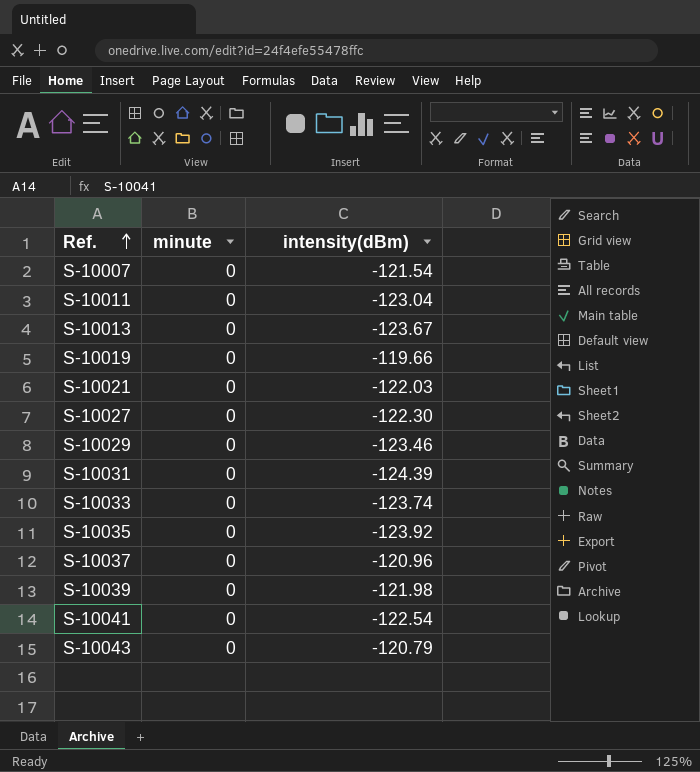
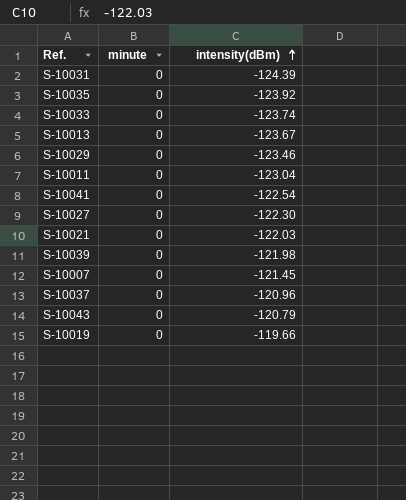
row order: Ref. ascending -> intensity(dBm) ascending
S-10007 | intensity(dBm): -121.54 -> -121.45

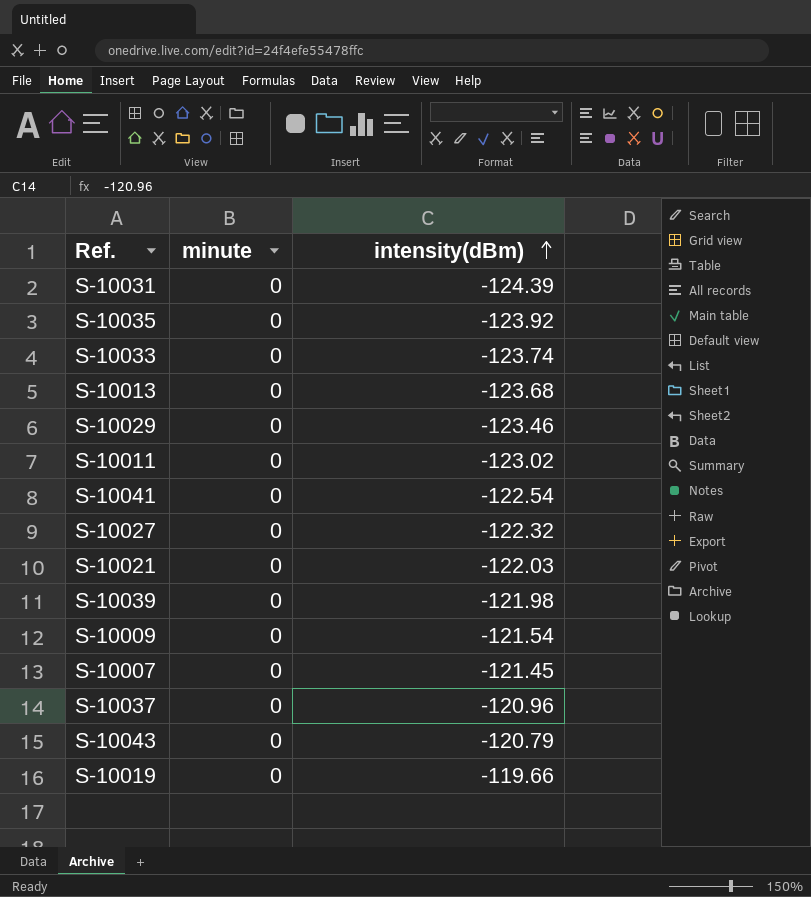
S-10013 | intensity(dBm): -123.67 -> -123.68
S-10011 | intensity(dBm): -123.04 -> -123.02
S-10027 | intensity(dBm): -122.30 -> -122.32
row S-10009: none -> 0 | -121.54

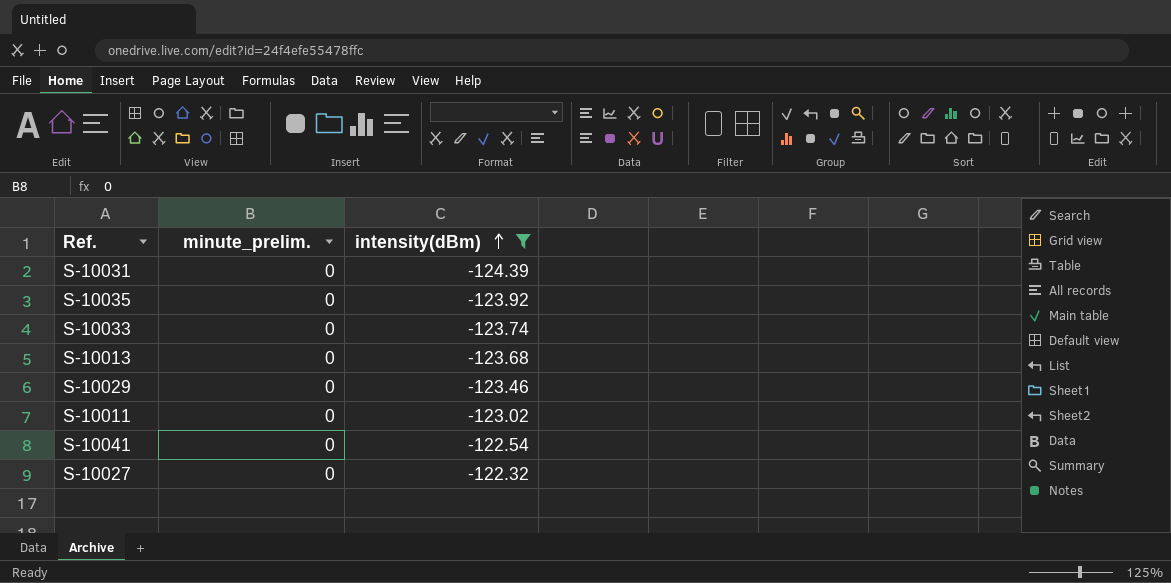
filter: none -> intensity(dBm) <= -122.32
column name: minute -> minute_prelim.

